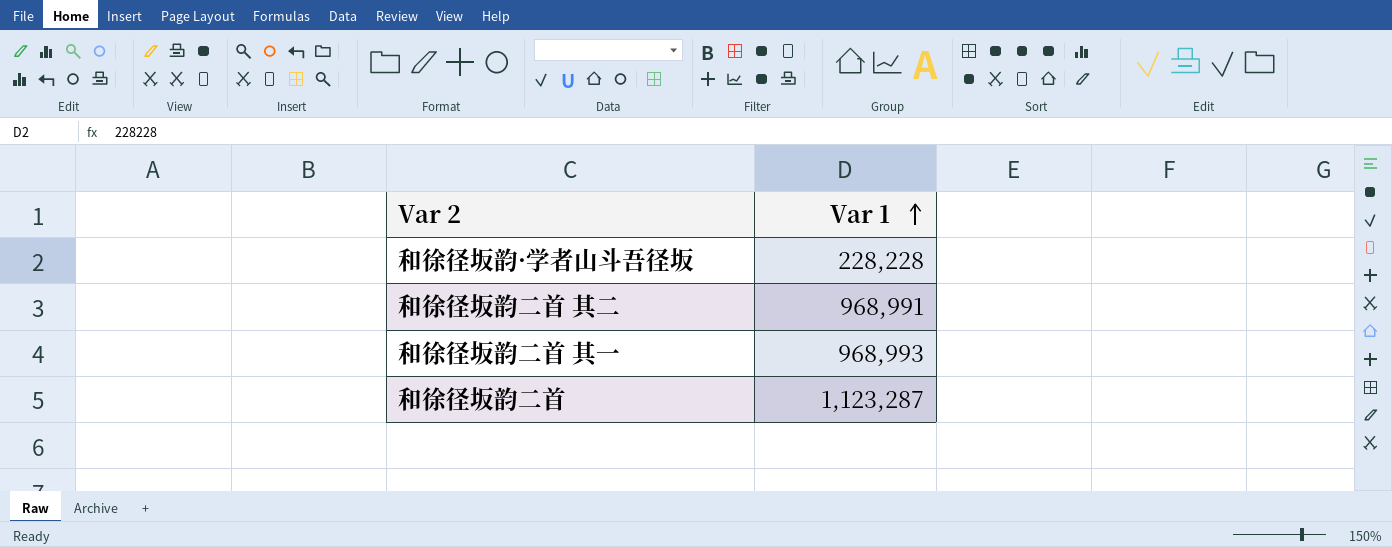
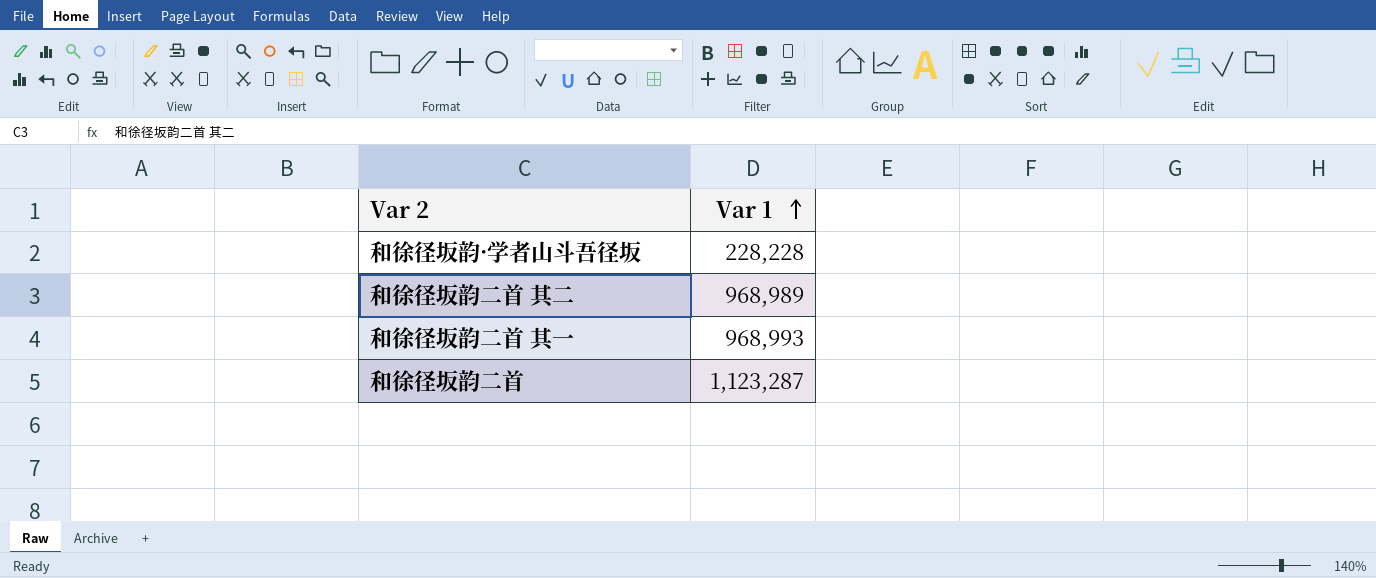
和徐径坂韵二首 其二 | Var 1: 968,991 -> 968,989

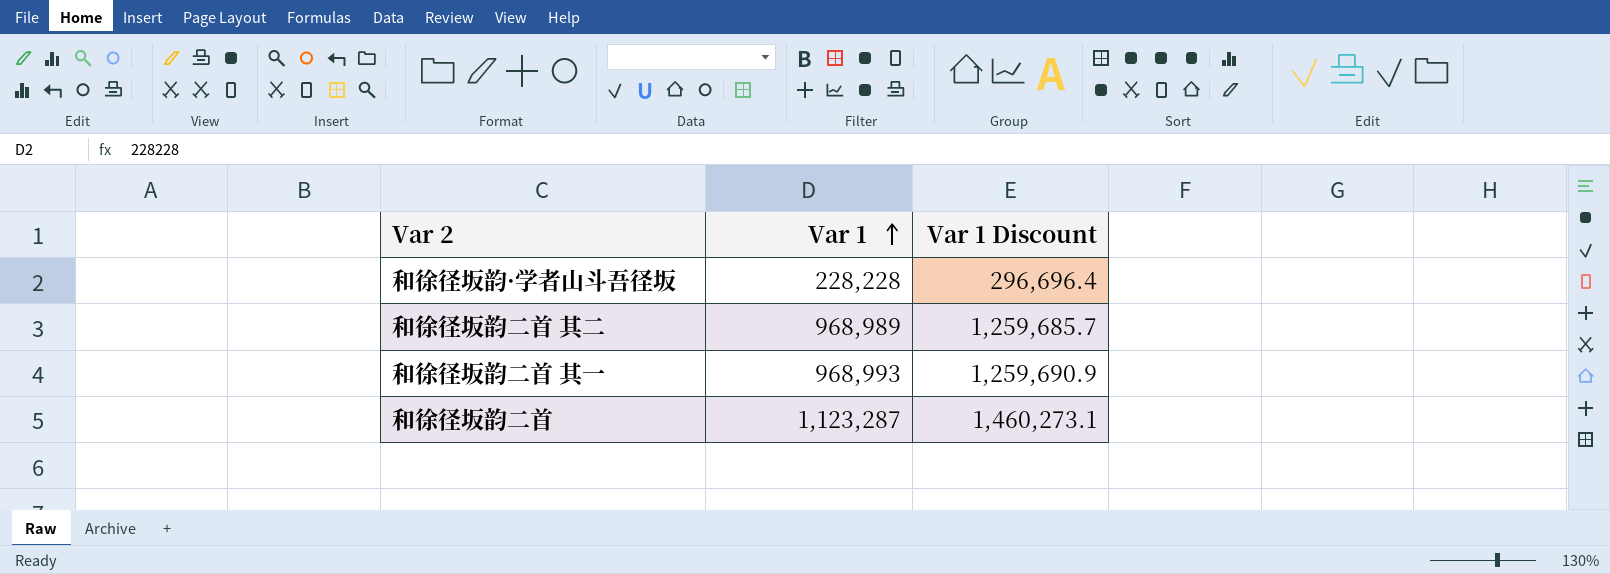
column Var 1 Discount | formula: none -> [Var 1] * 1.3

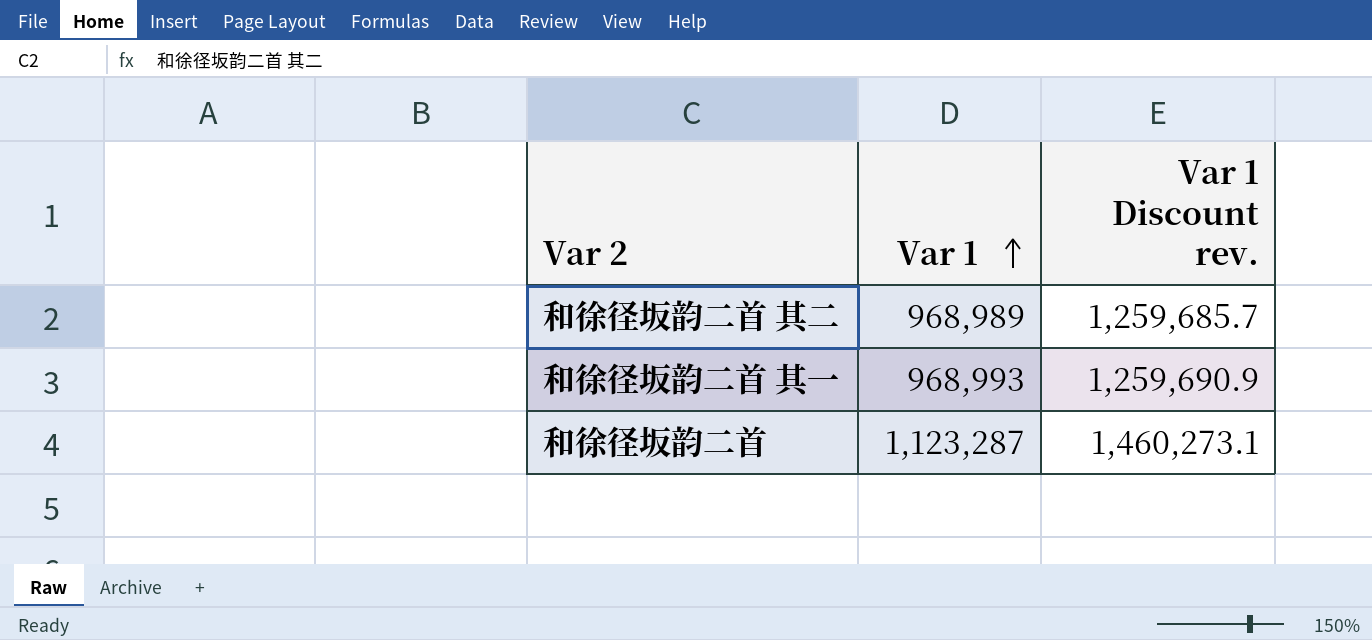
column name: Var 1 Discount -> Var 1 Discount rev.
row 和徐径坂韵·学者山斗吾径坂: 228,228 | 296,696.4 -> none

